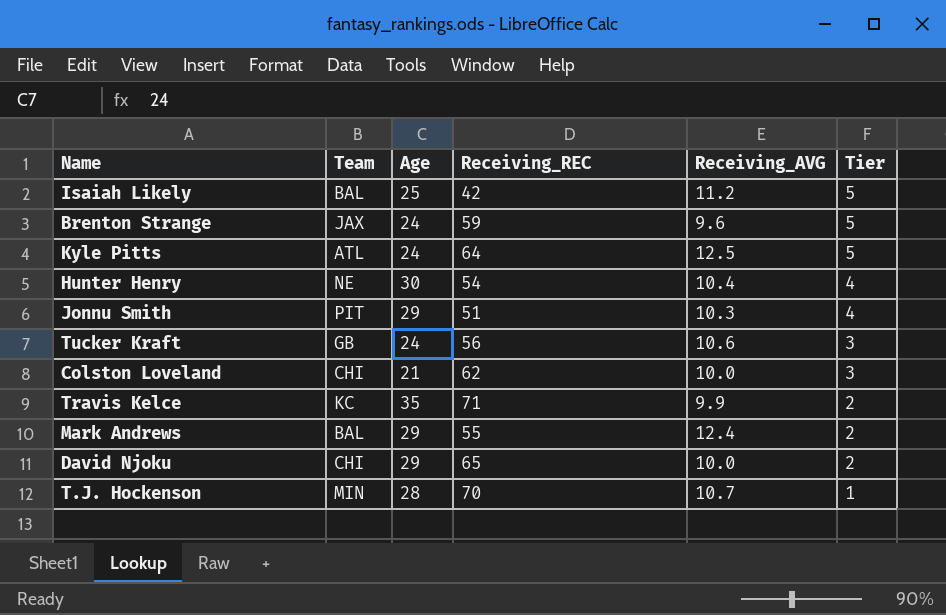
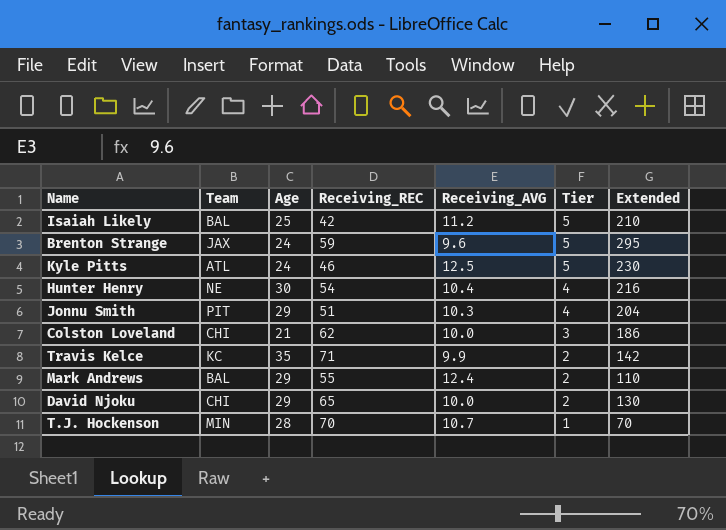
column Extended | formula: none -> [Receiving_REC] * [Tier]
row Tucker Kraft: GB | 24 | 56 | 10.6 | 3 -> none
Kyle Pitts | Receiving_REC: 64 -> 46

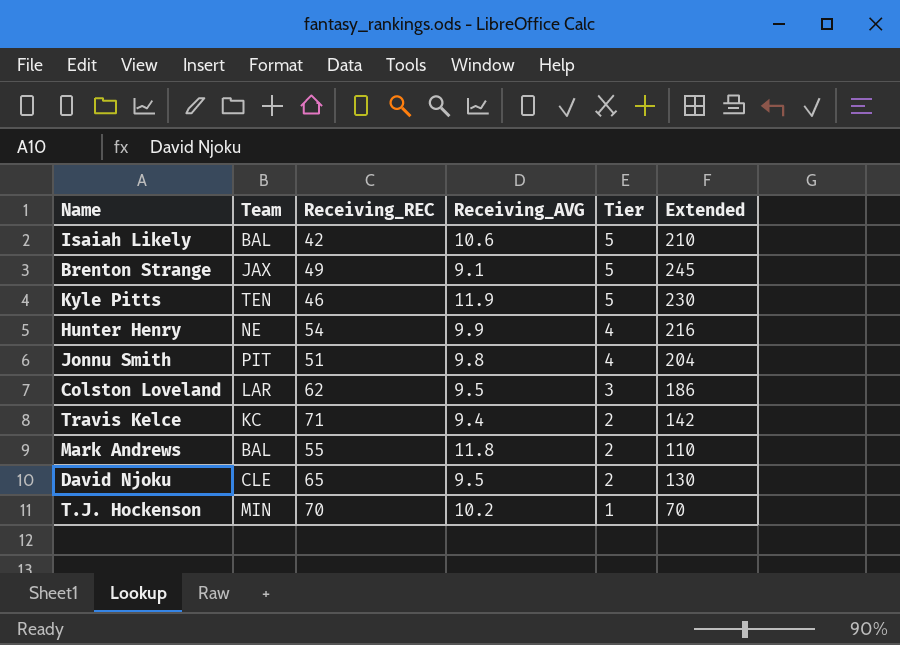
column Age | position: 3 -> none
Isaiah Likely | Receiving_AVG: 11.2 -> 10.6
Brenton Strange | Receiving_REC: 59 -> 49
Brenton Strange | Receiving_AVG: 9.6 -> 9.1
Brenton Strange | Extended: 295 -> 245
Kyle Pitts | Team: ATL -> TEN
Kyle Pitts | Receiving_AVG: 12.5 -> 11.9
Hunter Henry | Receiving_AVG: 10.4 -> 9.9
Jonnu Smith | Receiving_AVG: 10.3 -> 9.8
Colston Loveland | Team: CHI -> LAR
Colston Loveland | Receiving_AVG: 10.0 -> 9.5
Travis Kelce | Receiving_AVG: 9.9 -> 9.4
Mark Andrews | Receiving_AVG: 12.4 -> 11.8
David Njoku | Team: CHI -> CLE
David Njoku | Receiving_AVG: 10.0 -> 9.5
T.J. Hockenson | Receiving_AVG: 10.7 -> 10.2

